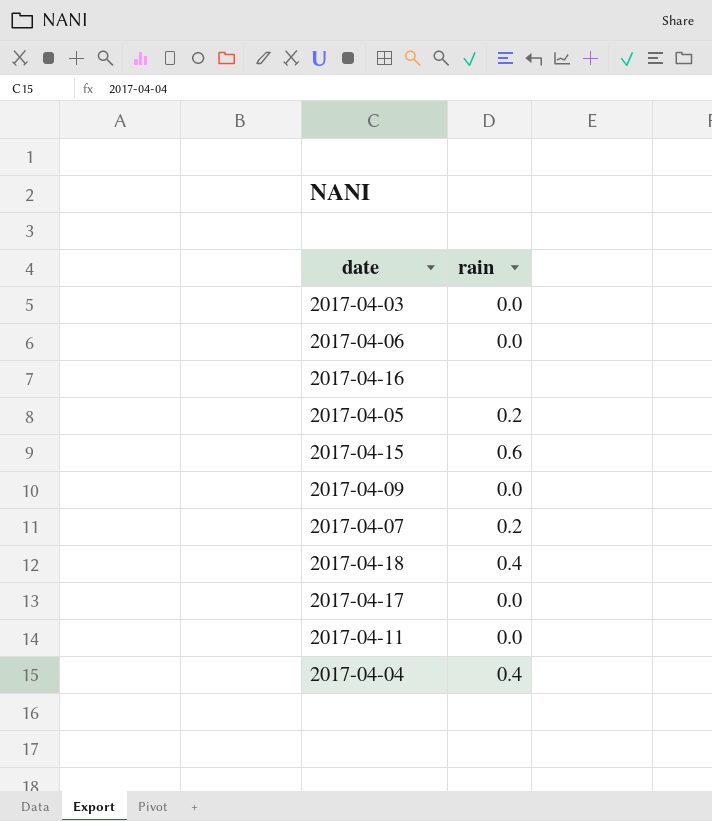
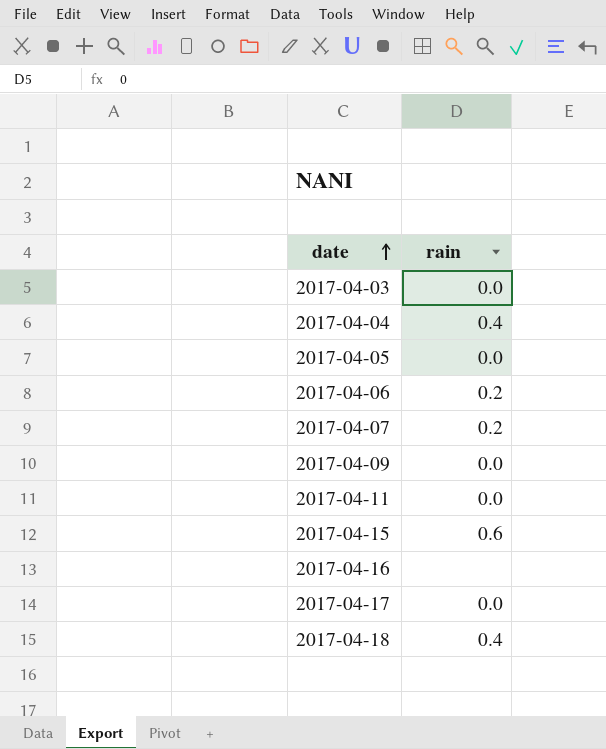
row order: none -> date ascending
2017-04-05 | rain: 0.2 -> 0.0
2017-04-06 | rain: 0.0 -> 0.2

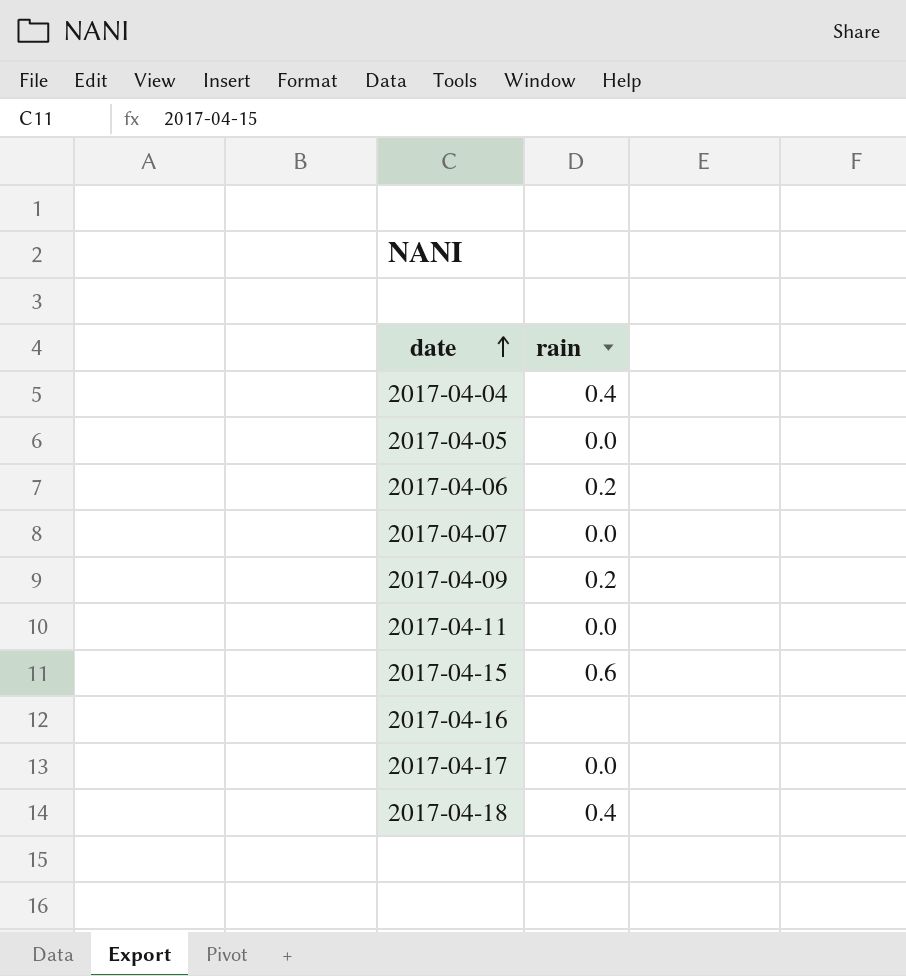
row 2017-04-03: 0.0 -> none
2017-04-07 | rain: 0.2 -> 0.0
2017-04-09 | rain: 0.0 -> 0.2

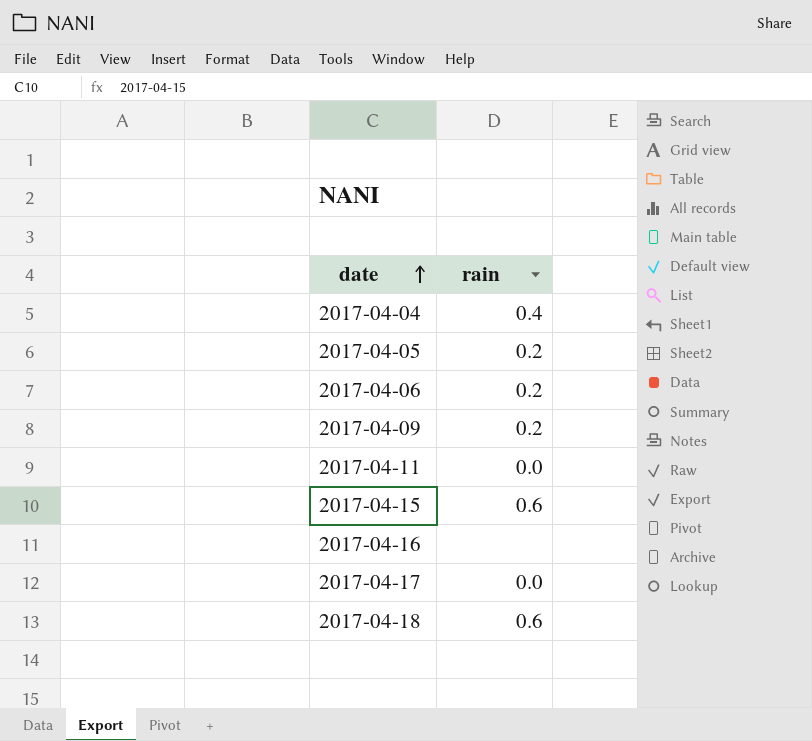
row 2017-04-07: 0.0 -> none
2017-04-05 | rain: 0.0 -> 0.2
2017-04-18 | rain: 0.4 -> 0.6

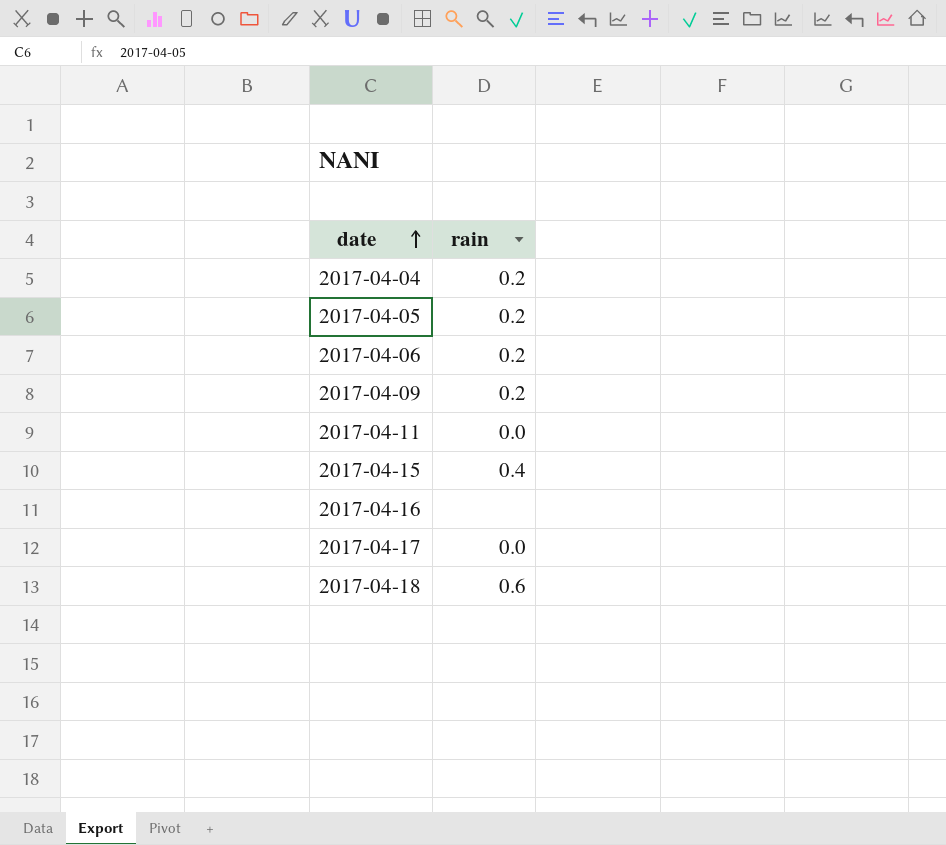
2017-04-04 | rain: 0.4 -> 0.2
2017-04-15 | rain: 0.6 -> 0.4

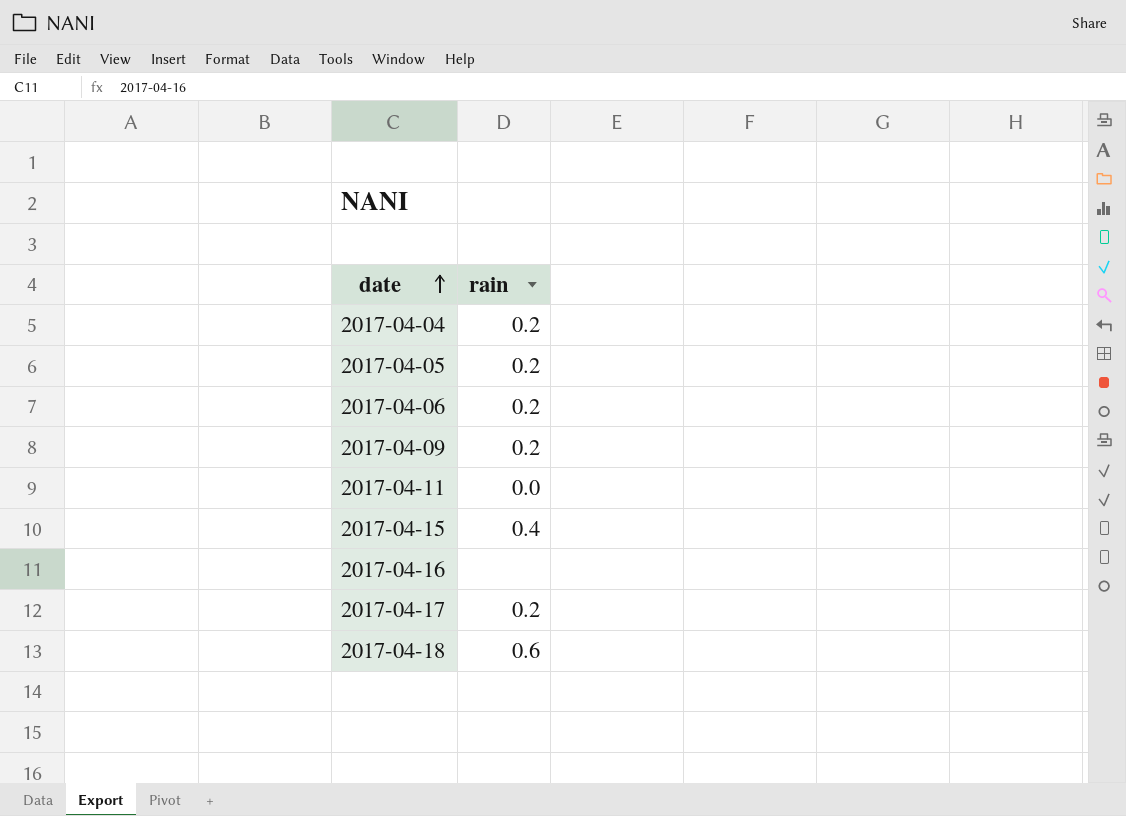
2017-04-17 | rain: 0.0 -> 0.2

